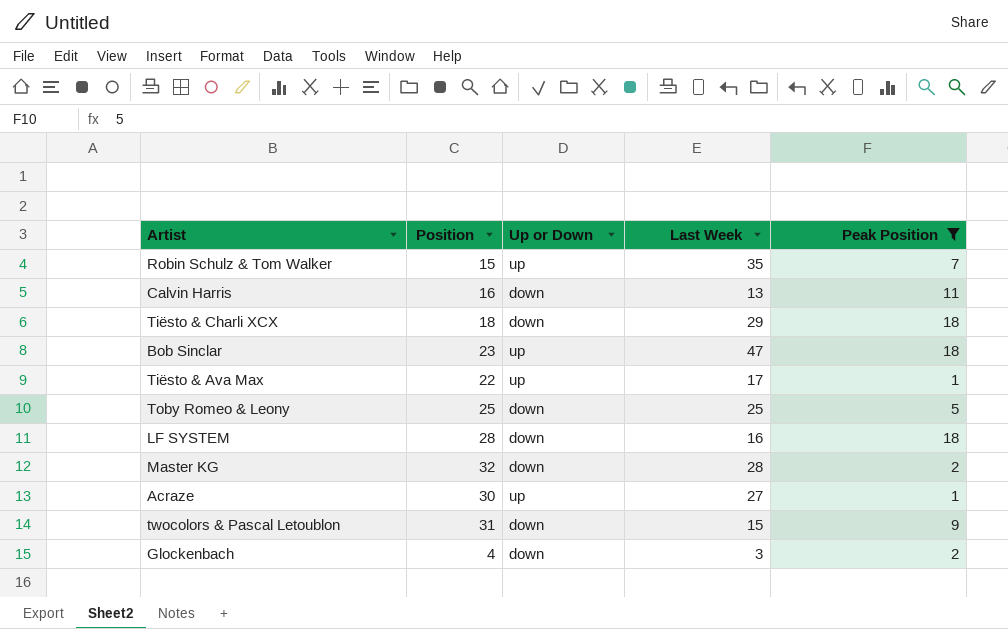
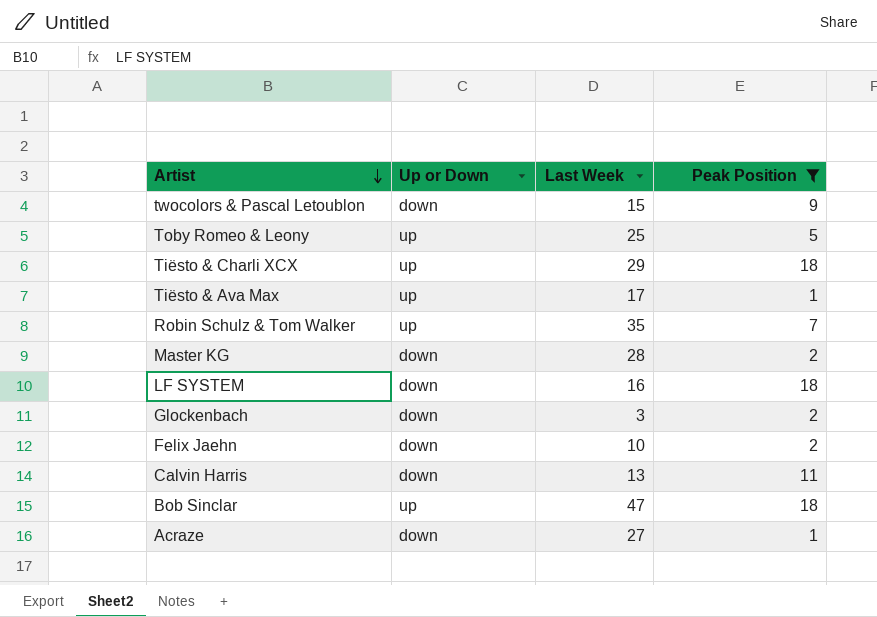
row order: none -> Artist descending
column Position | position: 2 -> none
Toby Romeo & Leony | Up or Down: down -> up
Tiësto & Charli XCX | Up or Down: down -> up
row Felix Jaehn: none -> down | 10 | 2
Acraze | Up or Down: up -> down

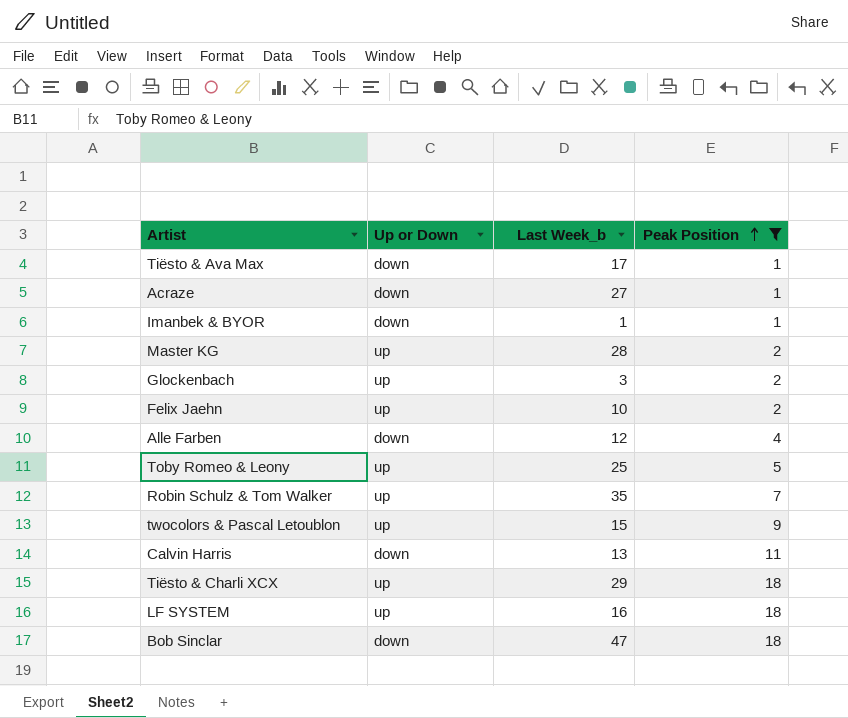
row order: Artist descending -> Peak Position ascending
column name: Last Week -> Last Week_b
Tiësto & Ava Max | Up or Down: up -> down
row Imanbek & BYOR: none -> down | 1 | 1
Master KG | Up or Down: down -> up
Glockenbach | Up or Down: down -> up
Felix Jaehn | Up or Down: down -> up
row Alle Farben: none -> down | 12 | 4
twocolors & Pascal Letoublon | Up or Down: down -> up
LF SYSTEM | Up or Down: down -> up
Bob Sinclar | Up or Down: up -> down

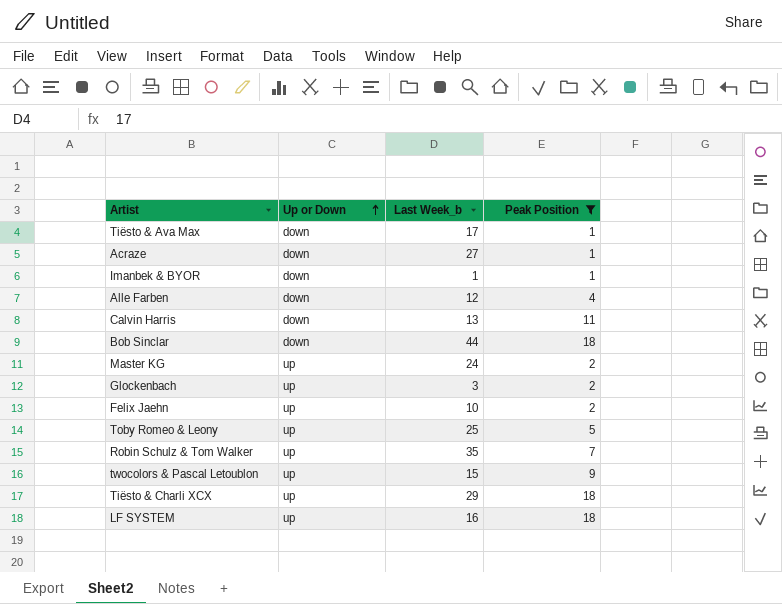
row order: Peak Position ascending -> Up or Down ascending
Bob Sinclar | Last Week_b: 47 -> 44
Master KG | Last Week_b: 28 -> 24

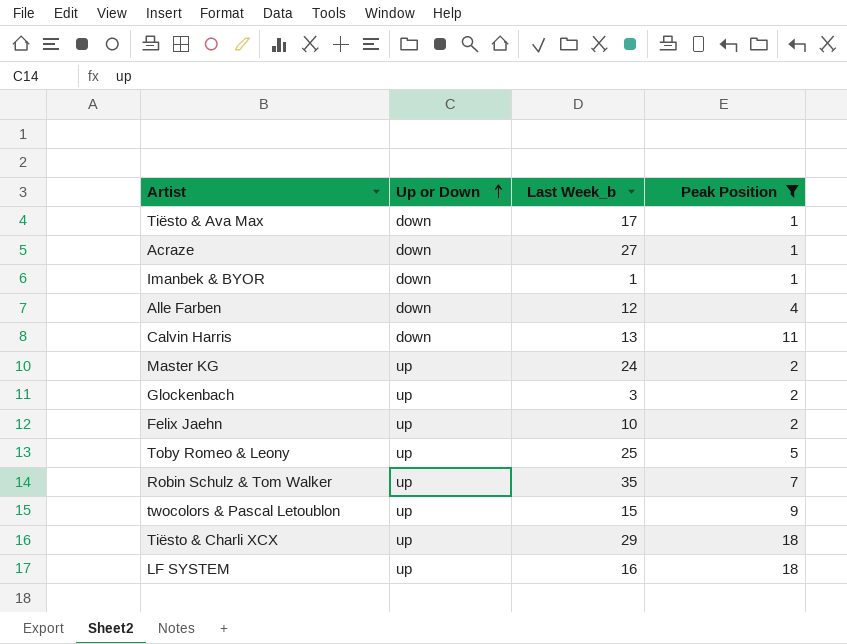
row Bob Sinclar: down | 44 | 18 -> none

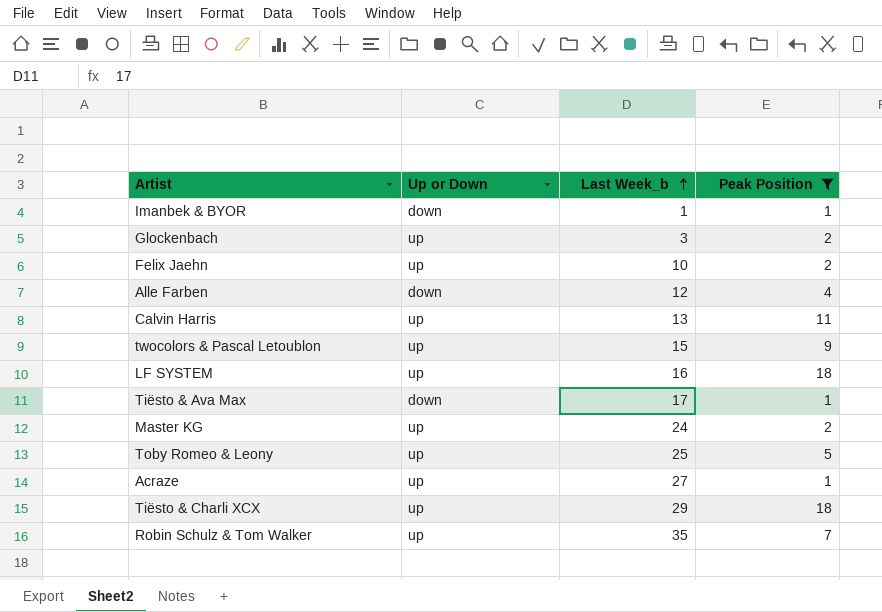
row order: Up or Down ascending -> Last Week_b ascending
Calvin Harris | Up or Down: down -> up
Acraze | Up or Down: down -> up

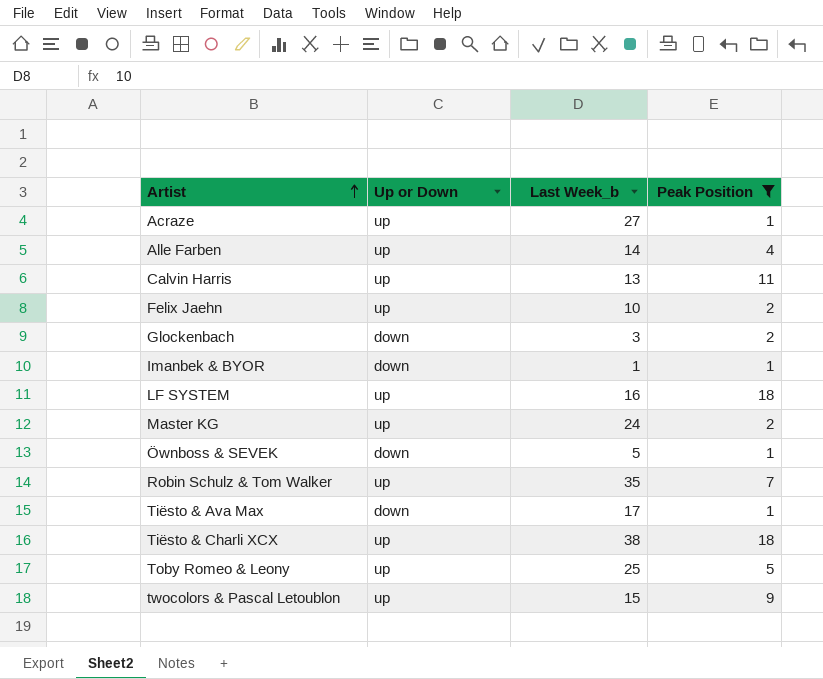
row order: Last Week_b ascending -> Artist ascending
Alle Farben | Up or Down: down -> up
Alle Farben | Last Week_b: 12 -> 14
Glockenbach | Up or Down: up -> down
row Öwnboss & SEVEK: none -> down | 5 | 1
Tiësto & Charli XCX | Last Week_b: 29 -> 38

